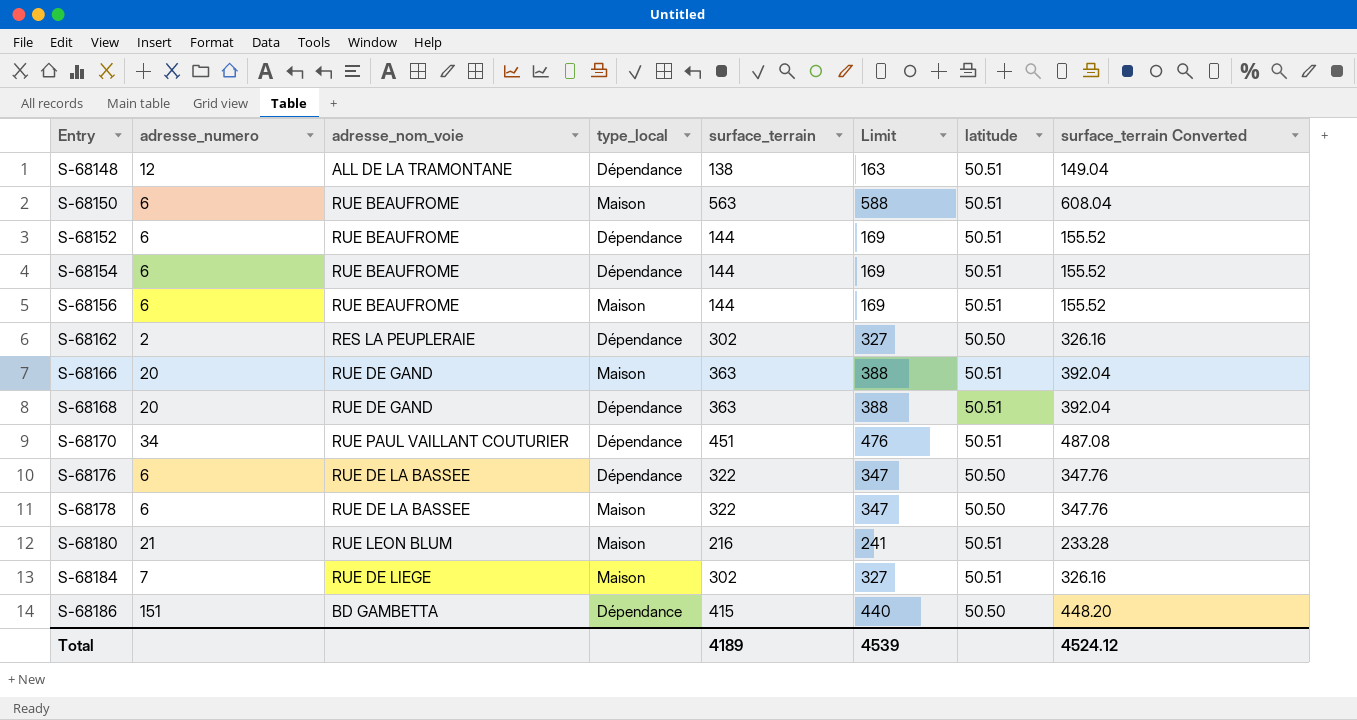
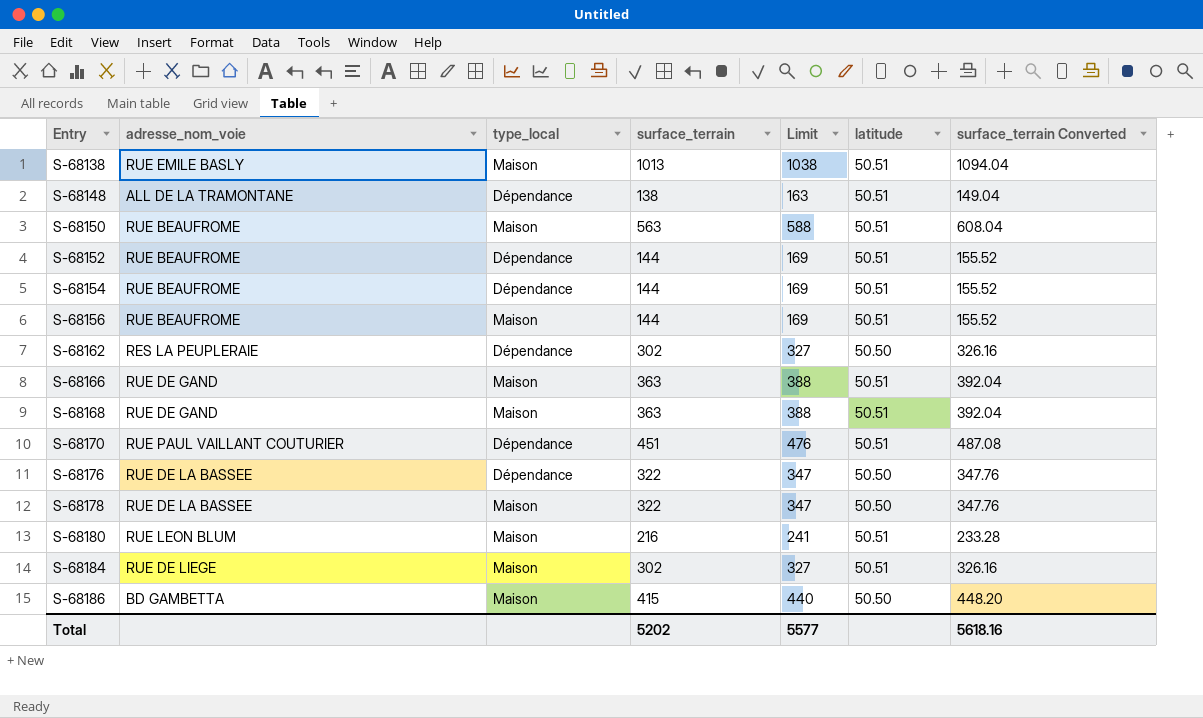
column adresse_numero | position: 2 -> none
row S-68138: none -> RUE EMILE BASLY | Maison | 1013 | 1038 | 50.51 | 1094.04
S-68168 | type_local: Dépendance -> Maison
S-68186 | type_local: Dépendance -> Maison
Total | surface_terrain: 4189 -> 5202
Total | Limit: 4539 -> 5577
Total | surface_terrain Converted: 4524.12 -> 5618.16

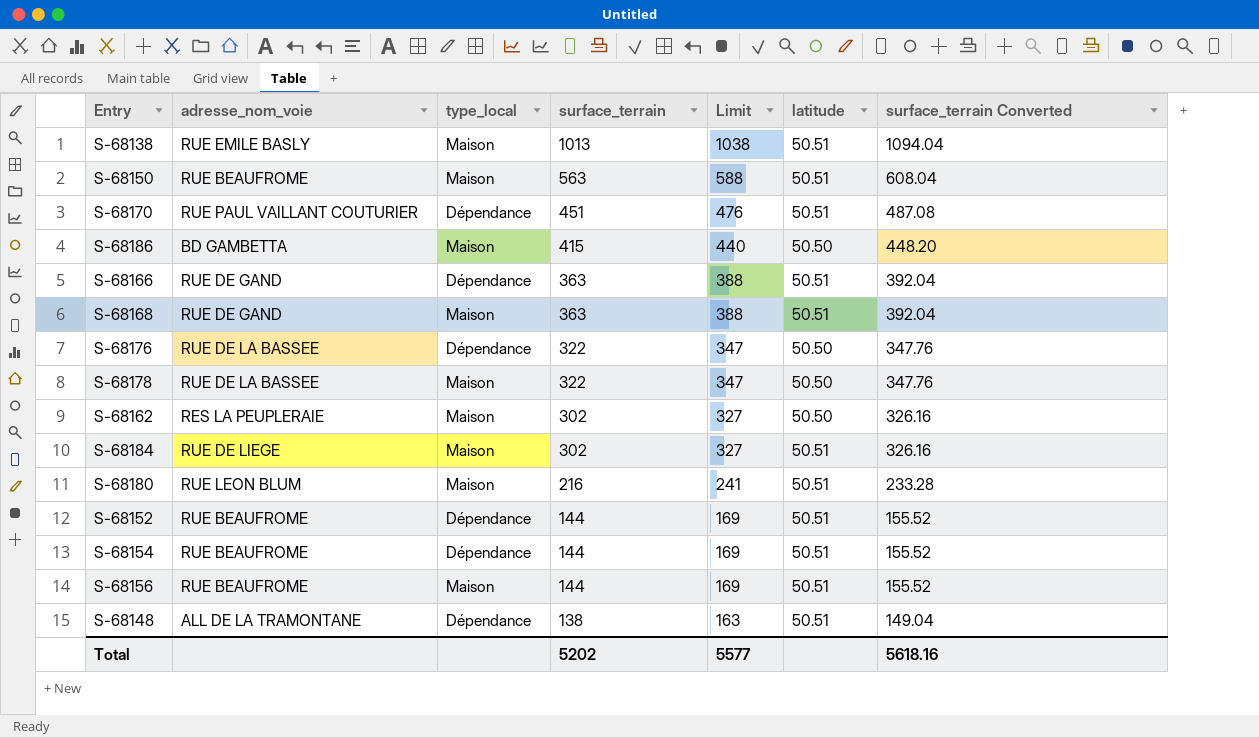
row order: Entry ascending -> surface_terrain descending
S-68166 | type_local: Maison -> Dépendance
S-68162 | type_local: Dépendance -> Maison

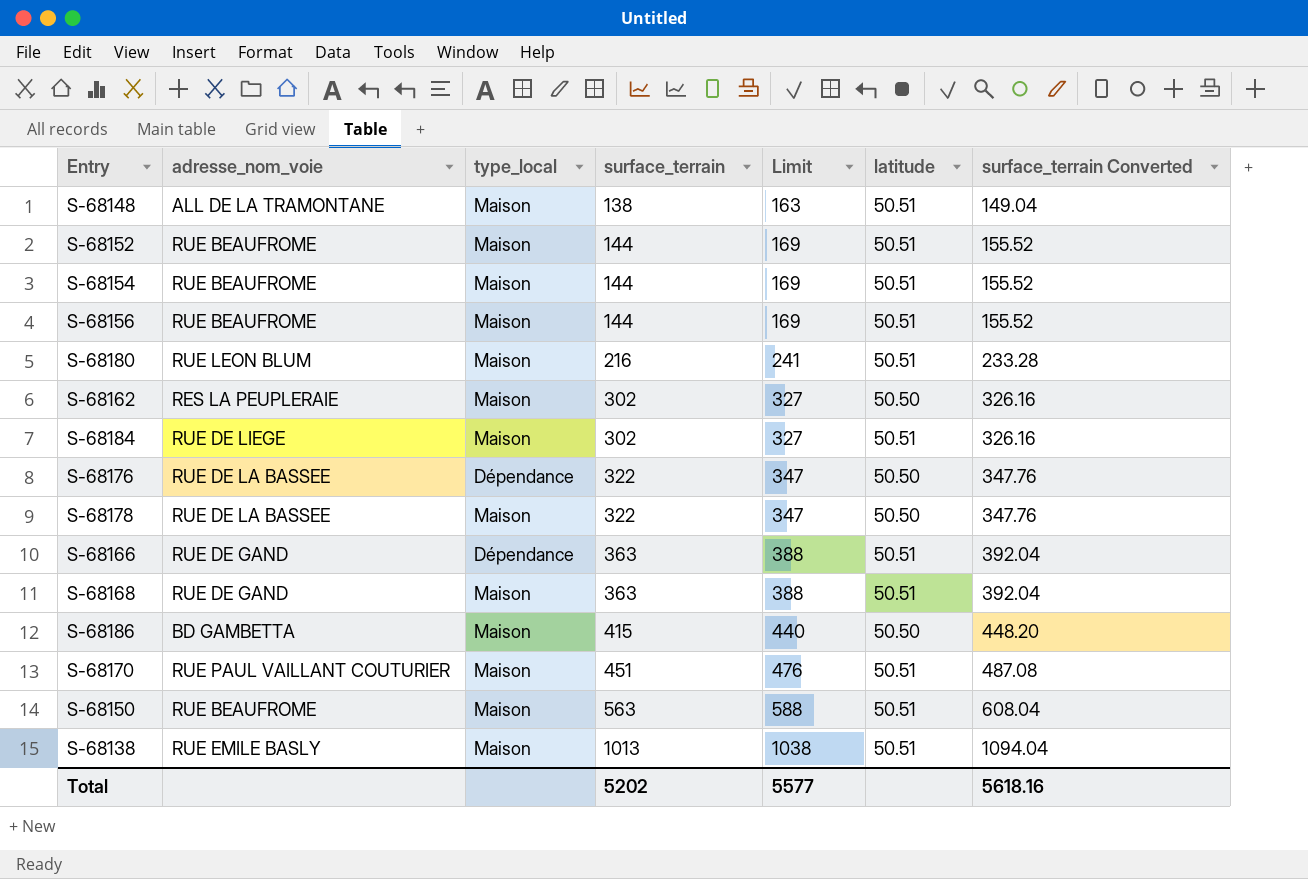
row order: surface_terrain descending -> surface_terrain ascending
S-68148 | type_local: Dépendance -> Maison
S-68152 | type_local: Dépendance -> Maison
S-68154 | type_local: Dépendance -> Maison
S-68170 | type_local: Dépendance -> Maison

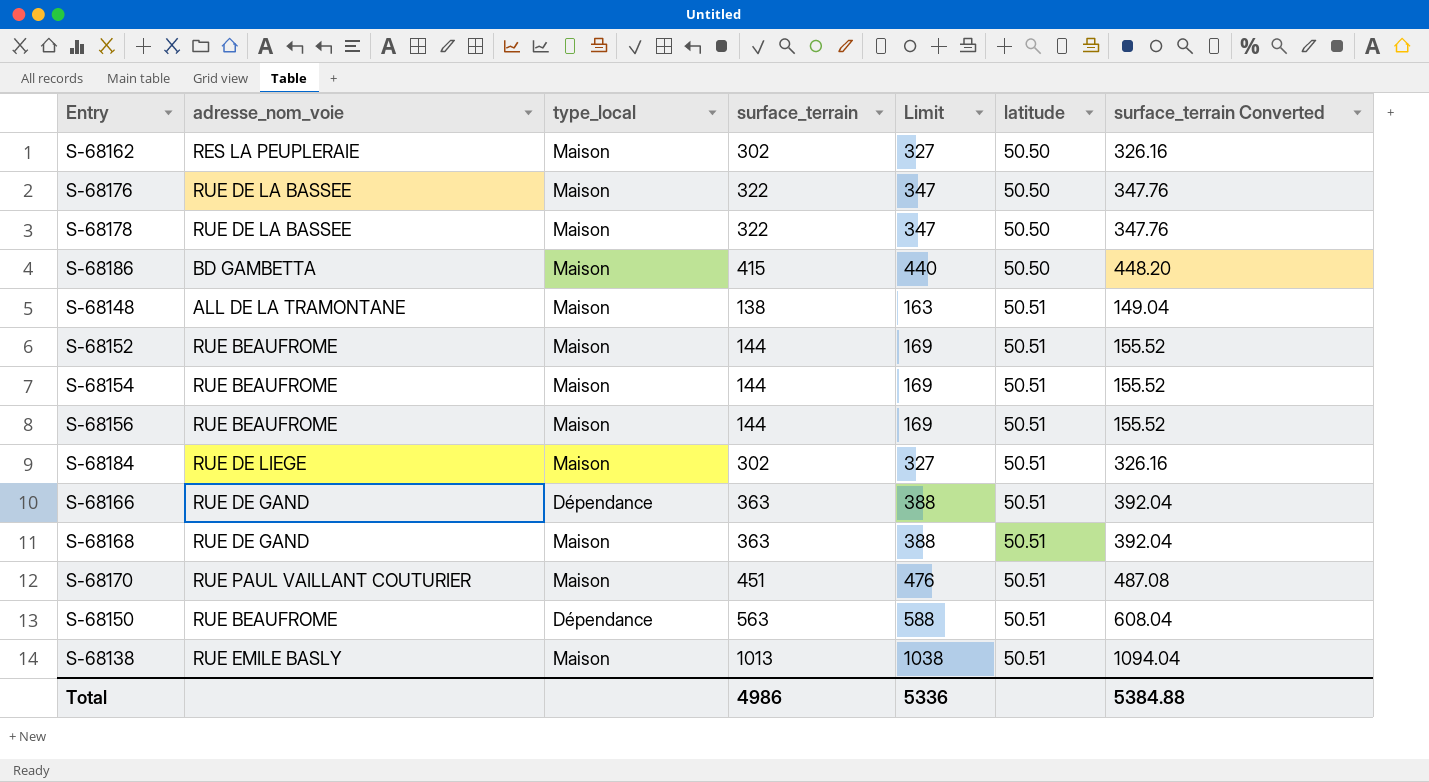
row order: surface_terrain ascending -> latitude ascending
row S-68180: RUE LEON BLUM | Maison | 216 | 241 | 50.51 | 233.28 -> none
S-68176 | type_local: Dépendance -> Maison
S-68150 | type_local: Maison -> Dépendance
Total | surface_terrain: 5202 -> 4986
Total | Limit: 5577 -> 5336
Total | surface_terrain Converted: 5618.16 -> 5384.88

